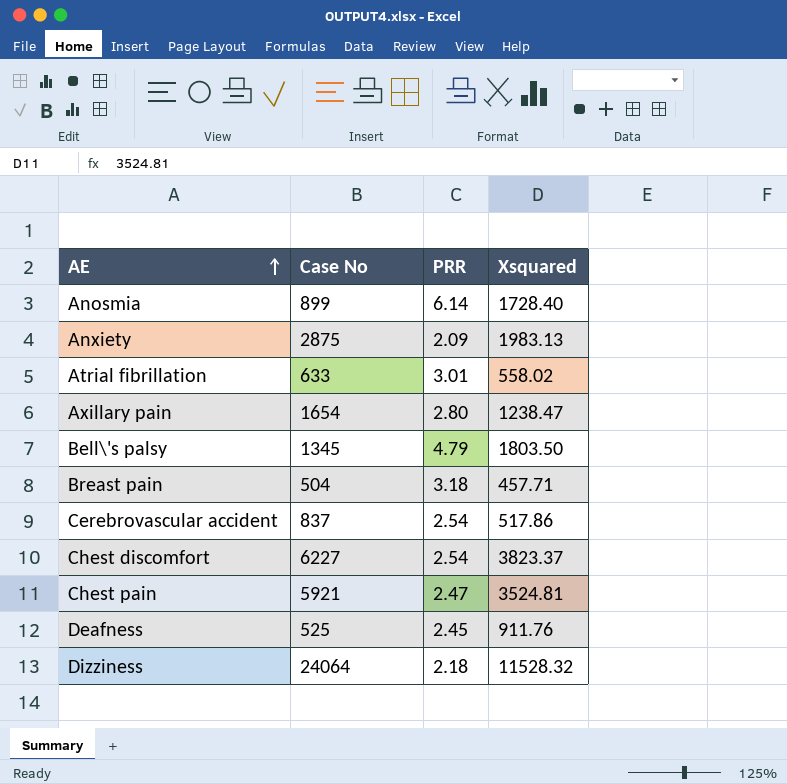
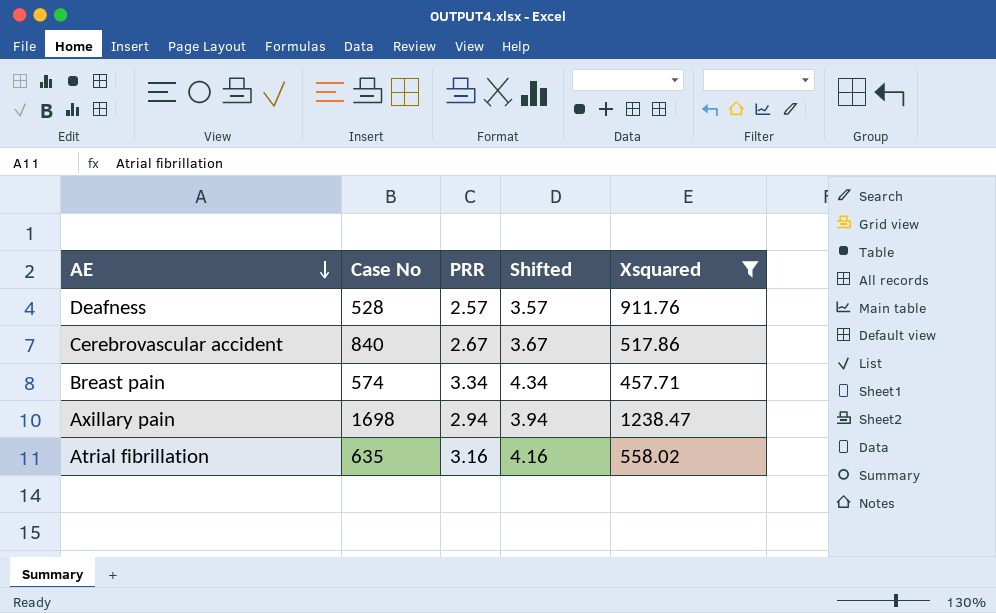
filter: none -> Xsquared <= 1238.47
row order: AE ascending -> AE descending
column Shifted | formula: none -> [PRR] + 1
Deafness | Case No: 525 -> 528
Deafness | PRR: 2.45 -> 2.57
Cerebrovascular accident | Case No: 837 -> 840
Cerebrovascular accident | PRR: 2.54 -> 2.67
Breast pain | Case No: 504 -> 574
Breast pain | PRR: 3.18 -> 3.34
Axillary pain | Case No: 1654 -> 1698
Axillary pain | PRR: 2.80 -> 2.94
Atrial fibrillation | Case No: 633 -> 635
Atrial fibrillation | PRR: 3.01 -> 3.16

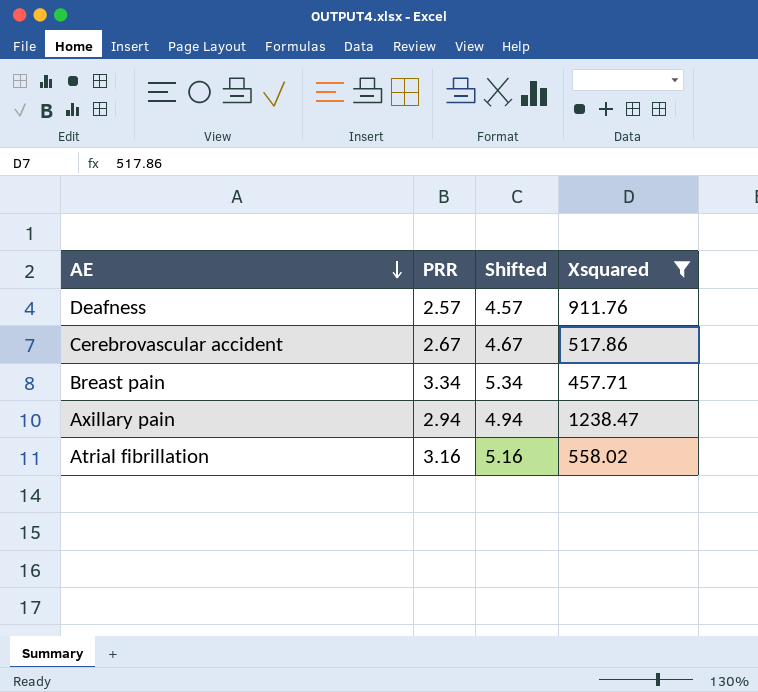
column Case No | position: 2 -> none
column Shifted | formula: [PRR] + 1 -> [PRR] + 2

